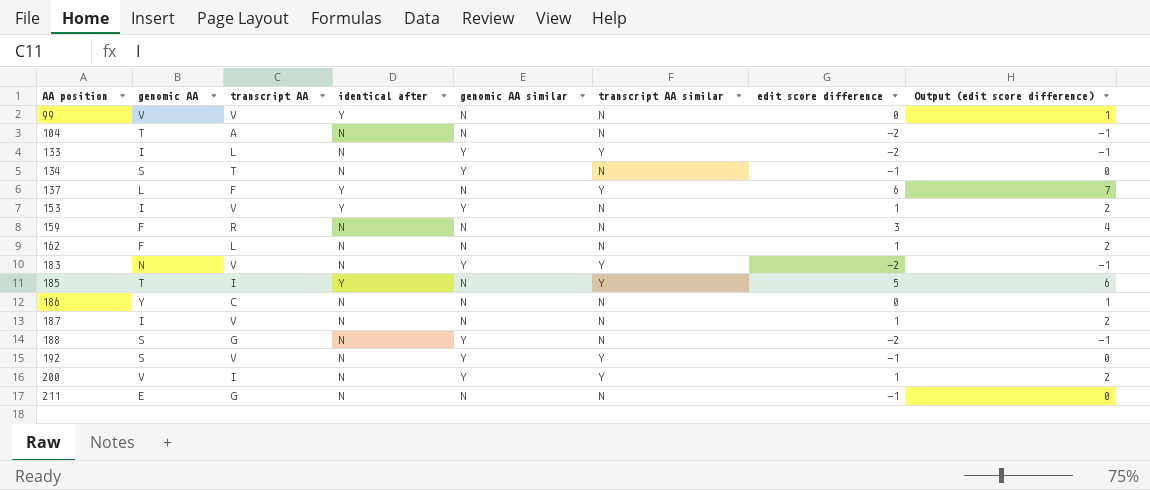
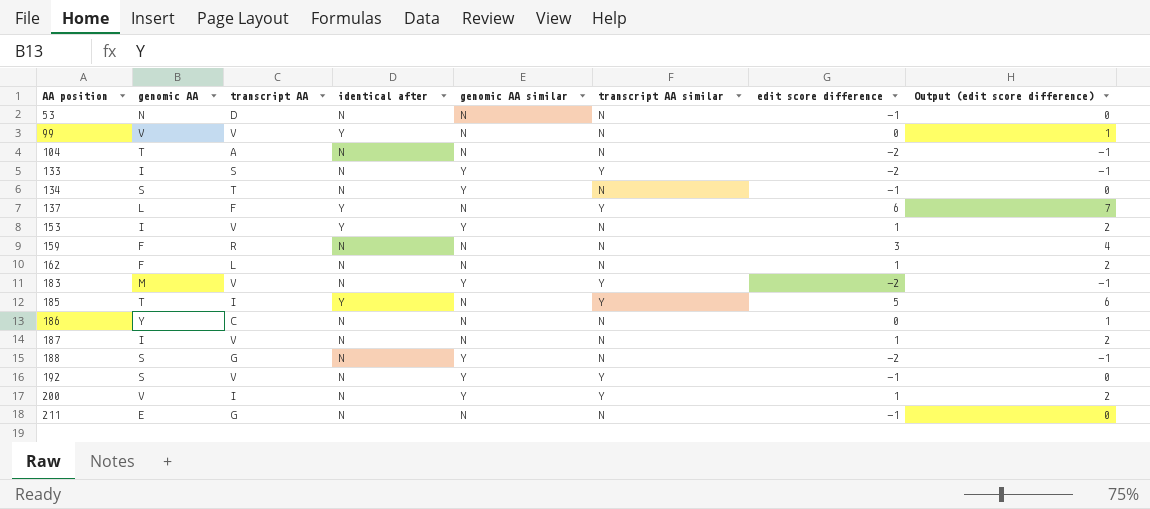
row 53: none -> N | D | N | N | N | -1 | 0
133 | transcript AA: L -> S
183 | genomic AA: N -> M

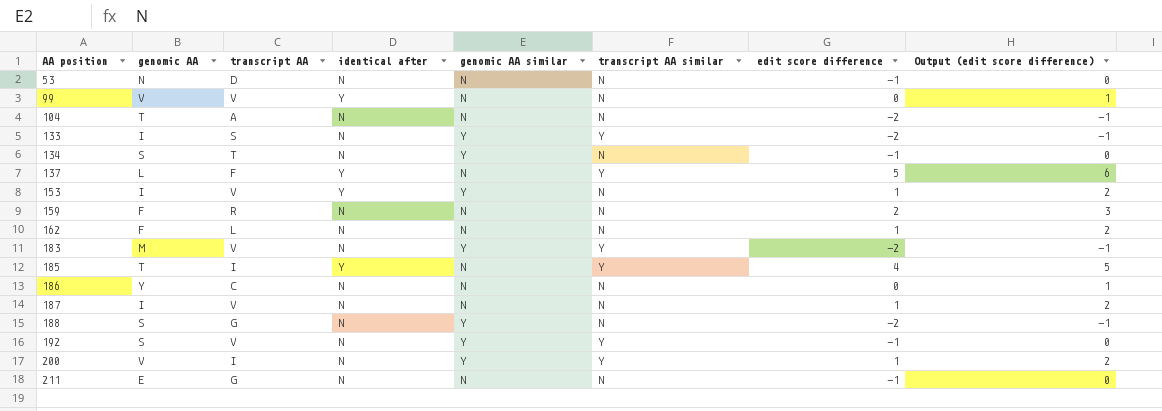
137 | edit score difference: 6 -> 5
137 | Output (edit score difference): 7 -> 6
159 | edit score difference: 3 -> 2
159 | Output (edit score difference): 4 -> 3
185 | edit score difference: 5 -> 4
185 | Output (edit score difference): 6 -> 5

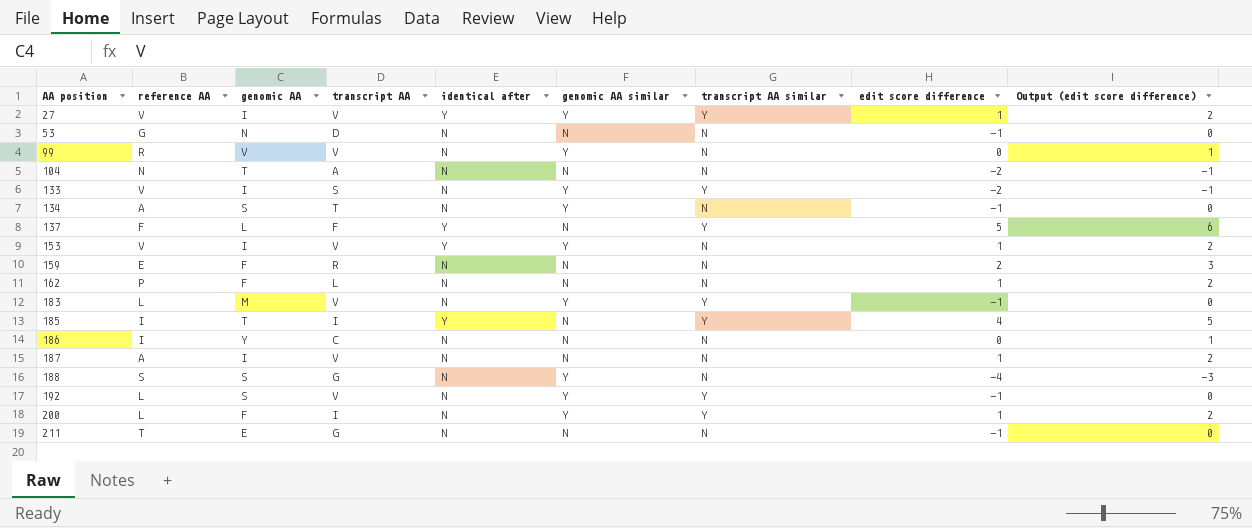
column reference AA | position: none -> 2
row 27: none -> V | I | V | Y | Y | Y | 1 | 2
99 | identical after: Y -> N
99 | genomic AA similar: N -> Y
183 | edit score difference: -2 -> -1
183 | Output (edit score difference): -1 -> 0
188 | edit score difference: -2 -> -4
188 | Output (edit score difference): -1 -> -3
200 | genomic AA: V -> F

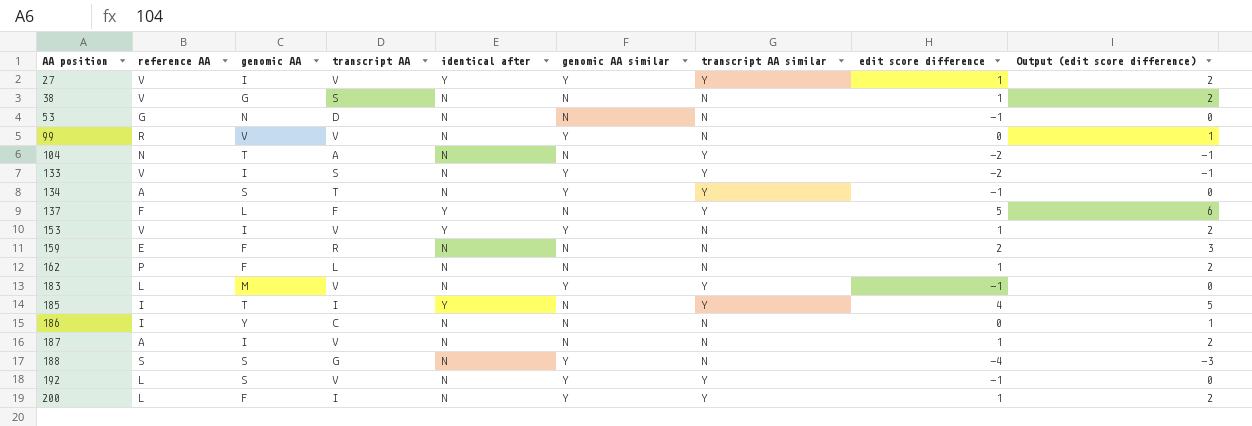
row 211: T | E | G | N | N | N | -1 | 0 -> none
row 38: none -> V | G | S | N | N | N | 1 | 2
104 | transcript AA similar: N -> Y
134 | transcript AA similar: N -> Y

